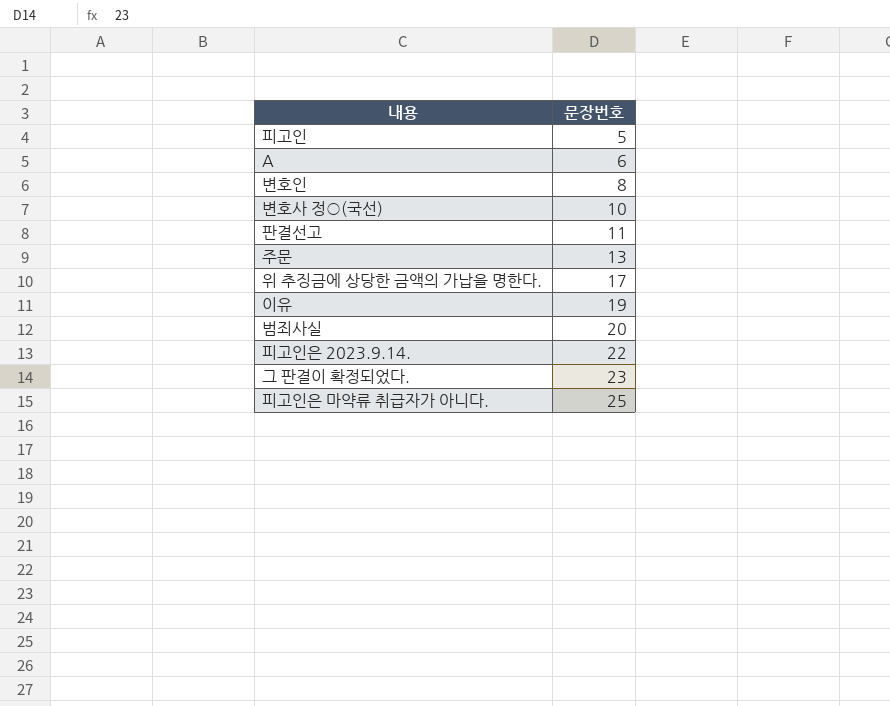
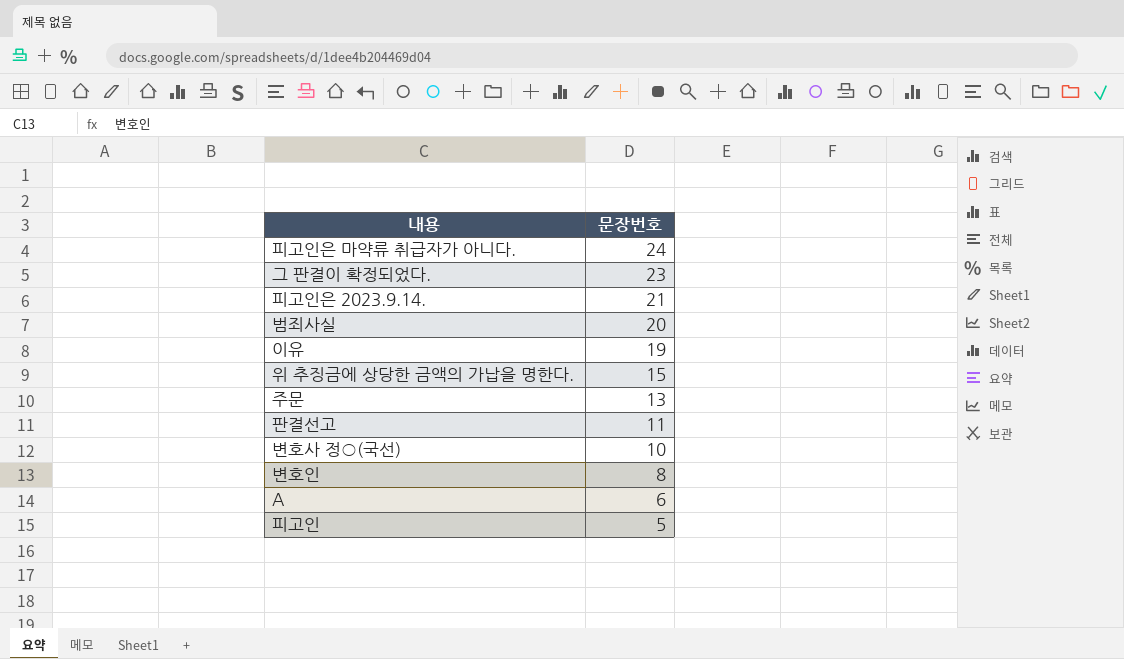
row order: 문장번호 ascending -> 문장번호 descending
피고인은 마약류 취급자가 아니다. | 문장번호: 25 -> 24
피고인은 2023.9.14. | 문장번호: 22 -> 21
위 추징금에 상당한 금액의 가납을 명한다. | 문장번호: 17 -> 15

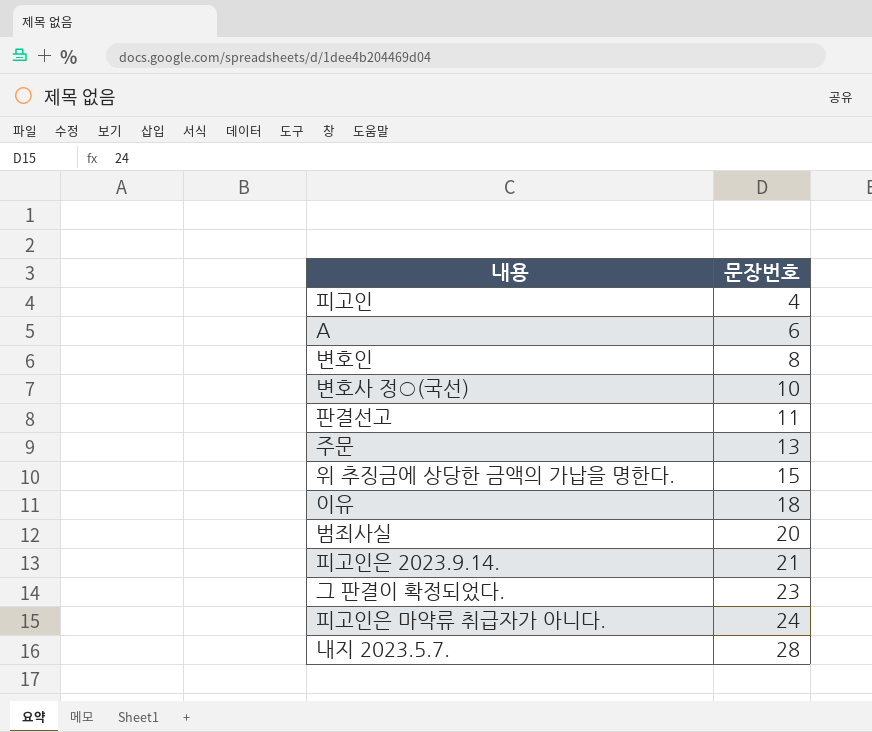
row order: 문장번호 descending -> 문장번호 ascending
피고인 | 문장번호: 5 -> 4
이유 | 문장번호: 19 -> 18
row 내지 2023.5.7.: none -> 28

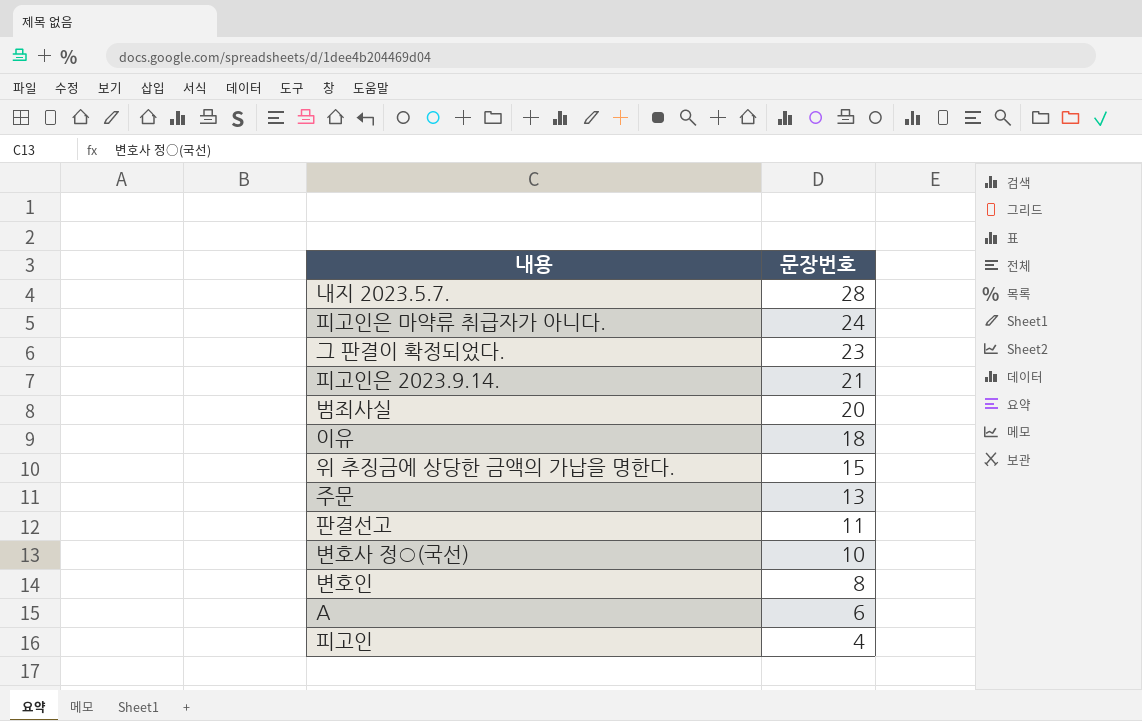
row order: 문장번호 ascending -> 문장번호 descending

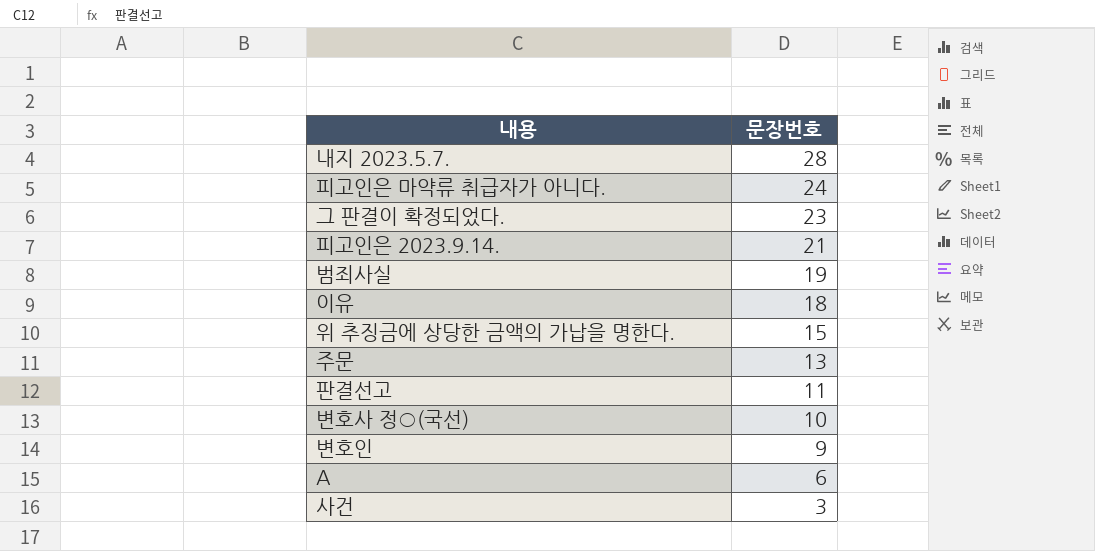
row 피고인: 4 -> none
범죄사실 | 문장번호: 20 -> 19
변호인 | 문장번호: 8 -> 9
row 사건: none -> 3

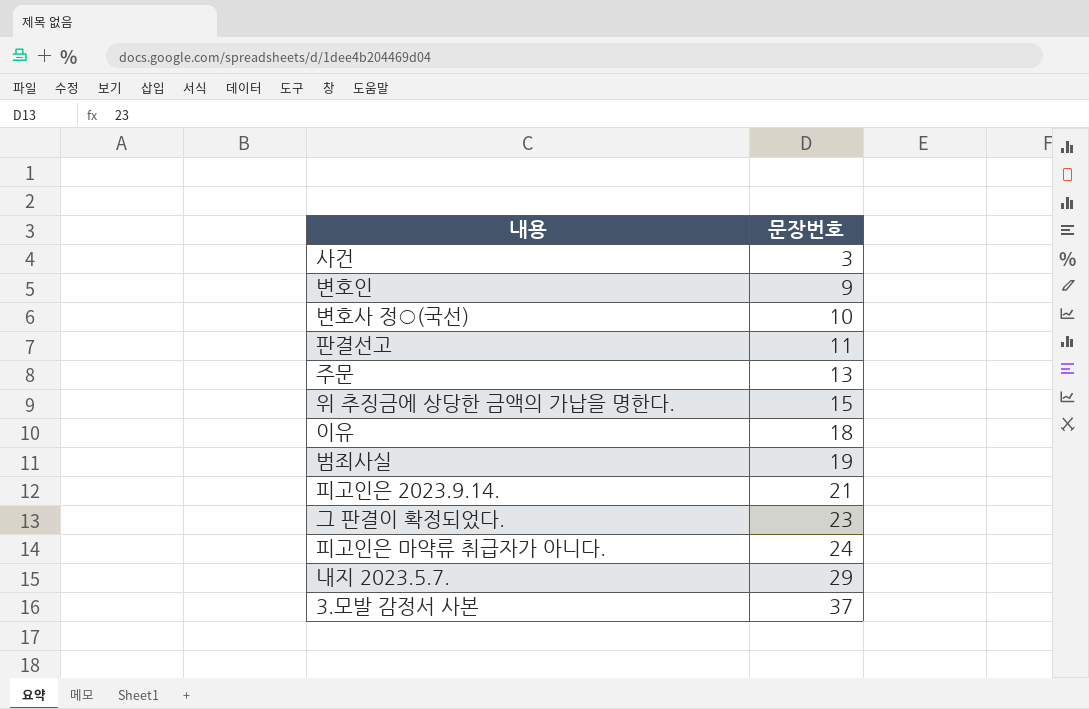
row order: 문장번호 descending -> 문장번호 ascending
row A: 6 -> none
내지 2023.5.7. | 문장번호: 28 -> 29
row 3.모발 감정서 사본: none -> 37

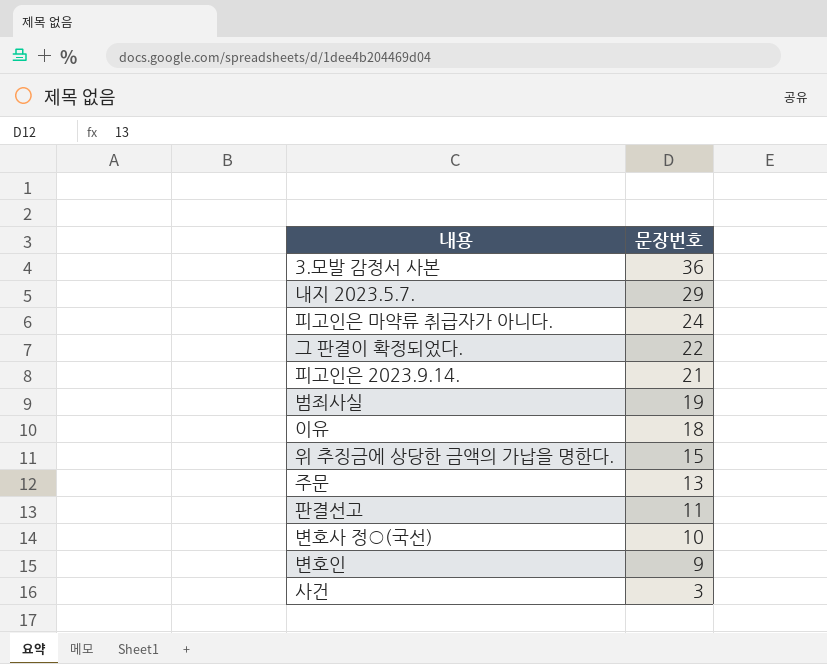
row order: 문장번호 ascending -> 문장번호 descending
3.모발 감정서 사본 | 문장번호: 37 -> 36
그 판결이 확정되었다. | 문장번호: 23 -> 22

